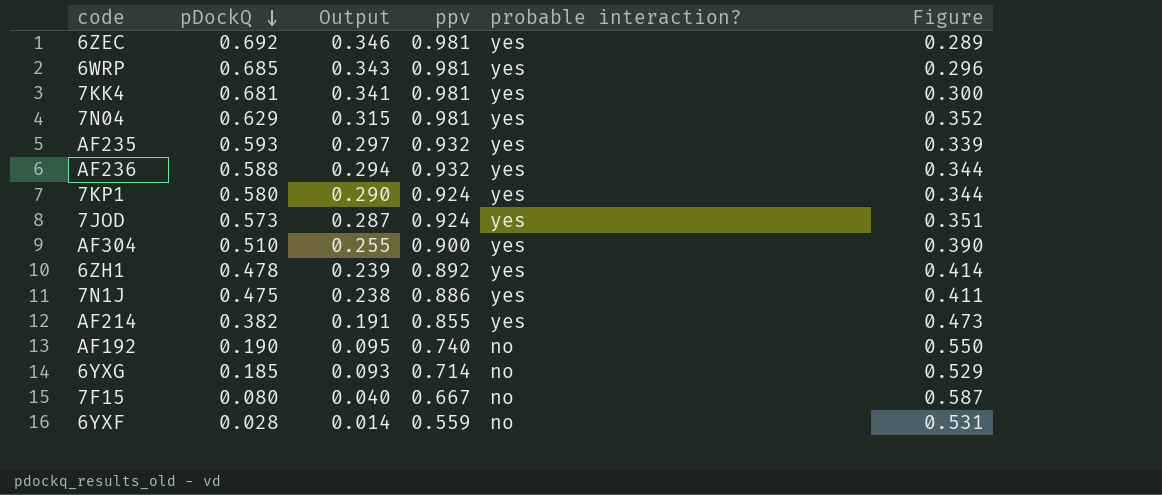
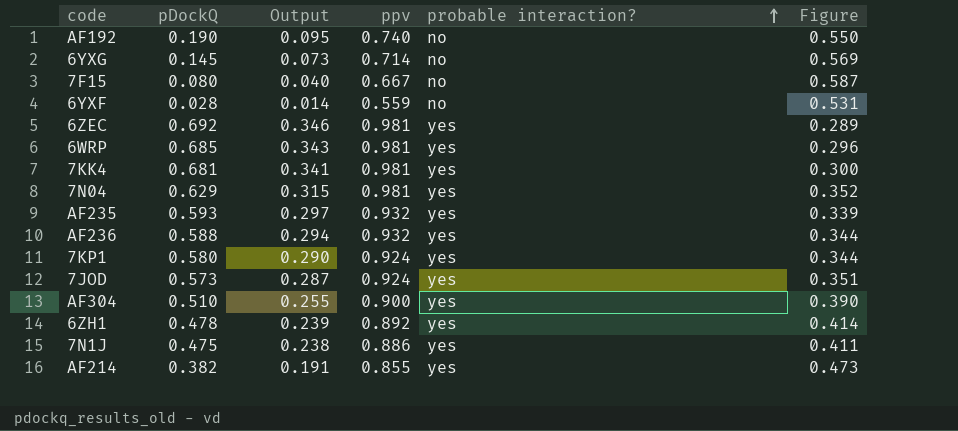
row order: pDockQ descending -> probable interaction? ascending
6YXG | pDockQ: 0.185 -> 0.145
6YXG | Output: 0.093 -> 0.073
6YXG | Figure: 0.529 -> 0.569

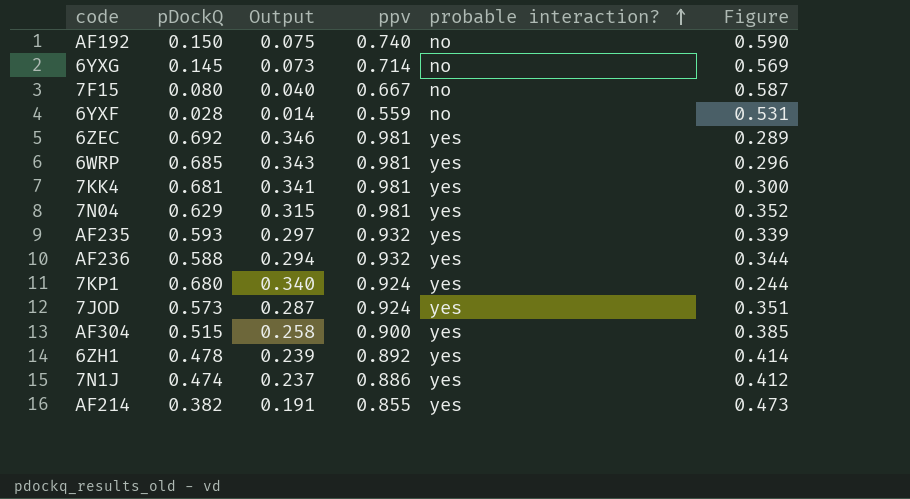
AF192 | pDockQ: 0.190 -> 0.150
AF192 | Output: 0.095 -> 0.075
AF192 | Figure: 0.550 -> 0.590
7KP1 | pDockQ: 0.580 -> 0.680
7KP1 | Output: 0.290 -> 0.340
7KP1 | Figure: 0.344 -> 0.244
AF304 | pDockQ: 0.510 -> 0.515
AF304 | Output: 0.255 -> 0.258
AF304 | Figure: 0.390 -> 0.385
7N1J | pDockQ: 0.475 -> 0.474
7N1J | Output: 0.238 -> 0.237
7N1J | Figure: 0.411 -> 0.412

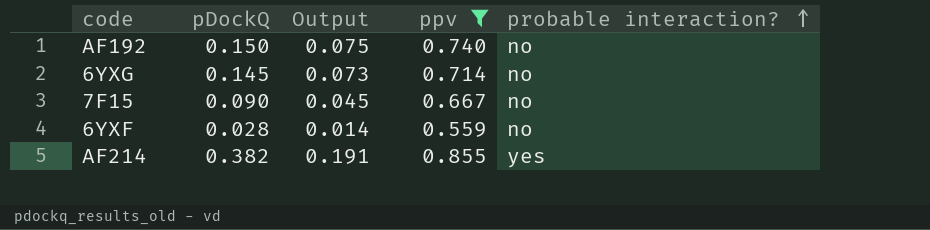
filter: none -> ppv <= 0.855
column Figure | formula: [ppv] - [pDockQ] -> none
7F15 | pDockQ: 0.080 -> 0.090
7F15 | Output: 0.040 -> 0.045

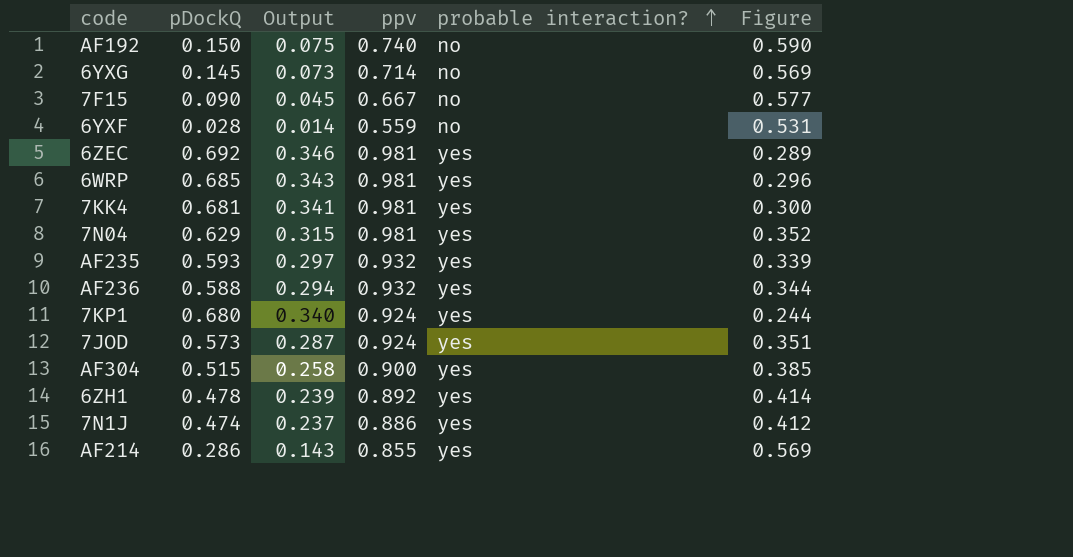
filter: ppv <= 0.855 -> none
column Figure | formula: none -> [ppv] - [pDockQ]
AF214 | pDockQ: 0.382 -> 0.286
AF214 | Output: 0.191 -> 0.143

